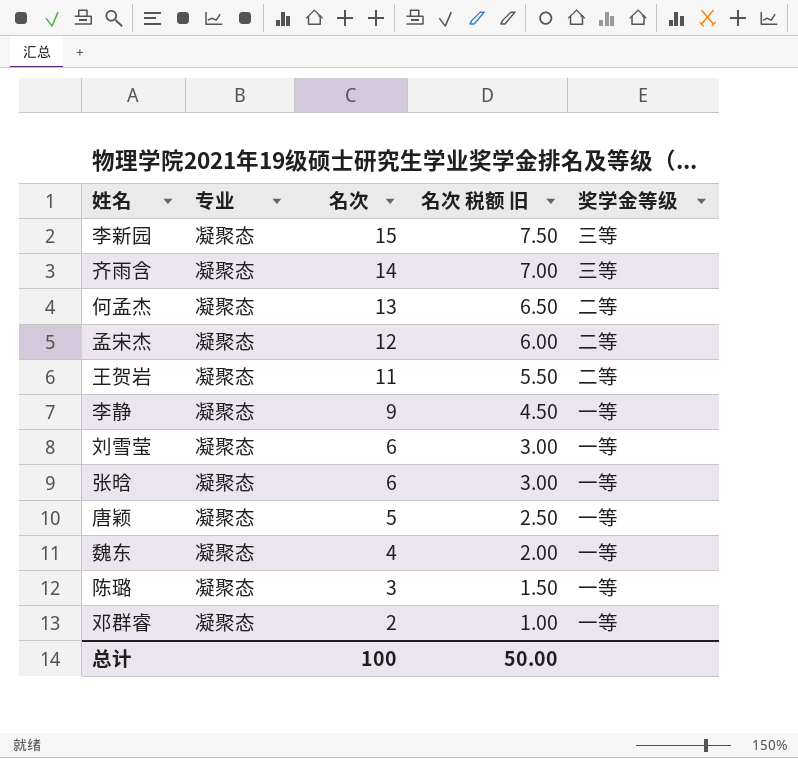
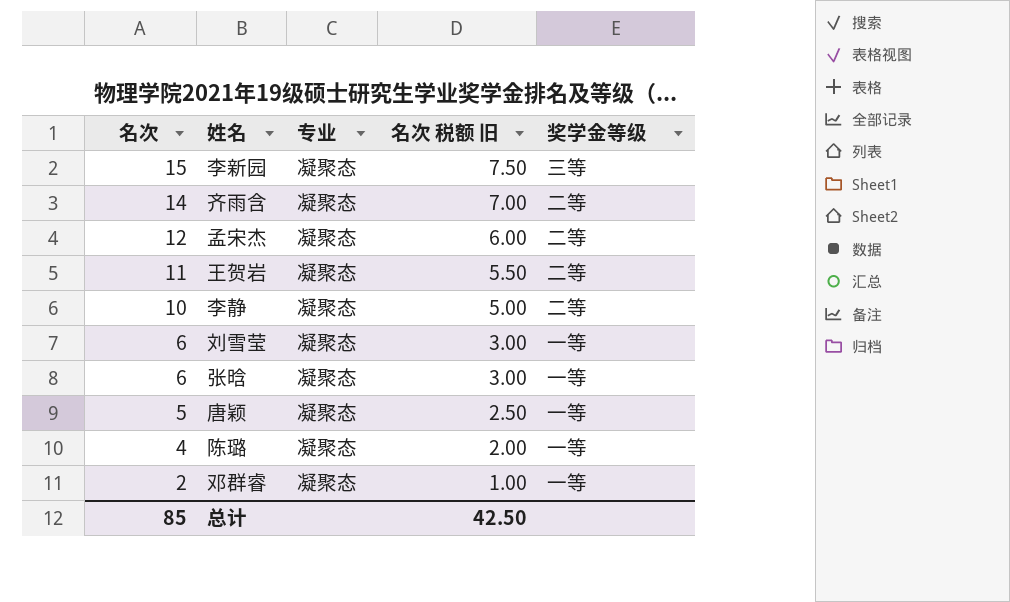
column 名次 | position: 3 -> 1
row 何孟杰: 凝聚态 | 13 | 6.50 | 二等 -> none
row 魏东: 凝聚态 | 4 | 2.00 | 一等 -> none
齐雨含 | 奖学金等级: 三等 -> 二等
李静 | 名次: 9 -> 10
李静 | 名次 税额 旧: 4.50 -> 5.00
李静 | 奖学金等级: 一等 -> 二等
陈璐 | 名次: 3 -> 4
陈璐 | 名次 税额 旧: 1.50 -> 2.00
总计 | 名次: 100 -> 85
总计 | 名次 税额 旧: 50.00 -> 42.50

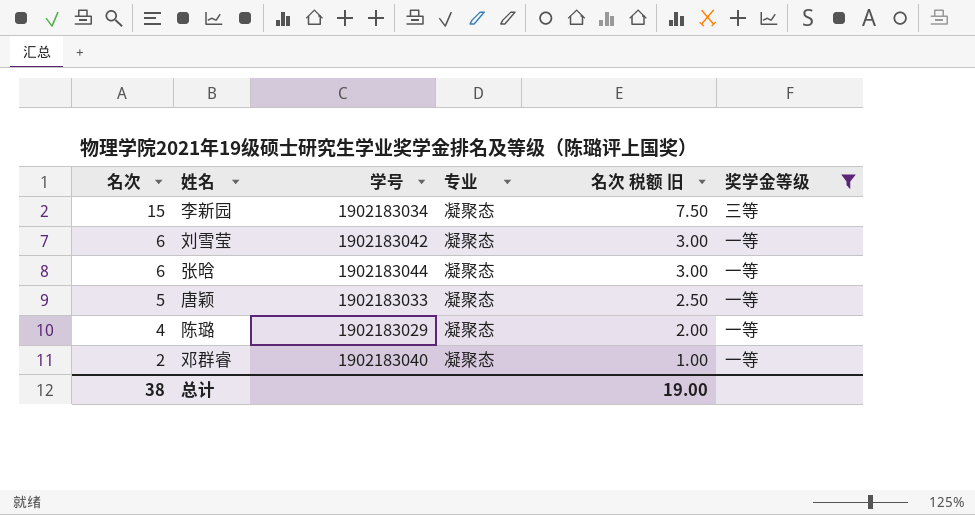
filter: none -> 奖学金等级 != 二等
column 学号 | position: none -> 3
总计 | 名次: 85 -> 38
总计 | 名次 税额 旧: 42.50 -> 19.00

